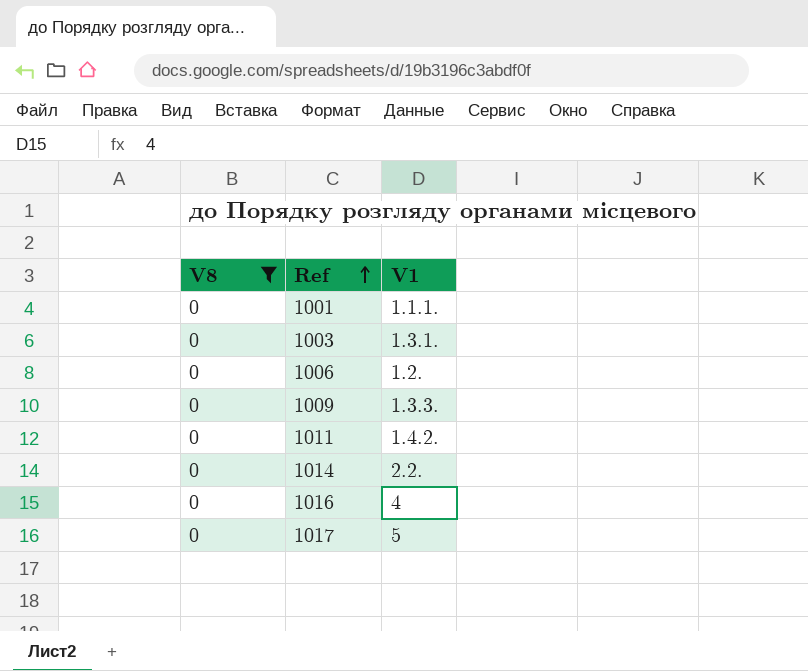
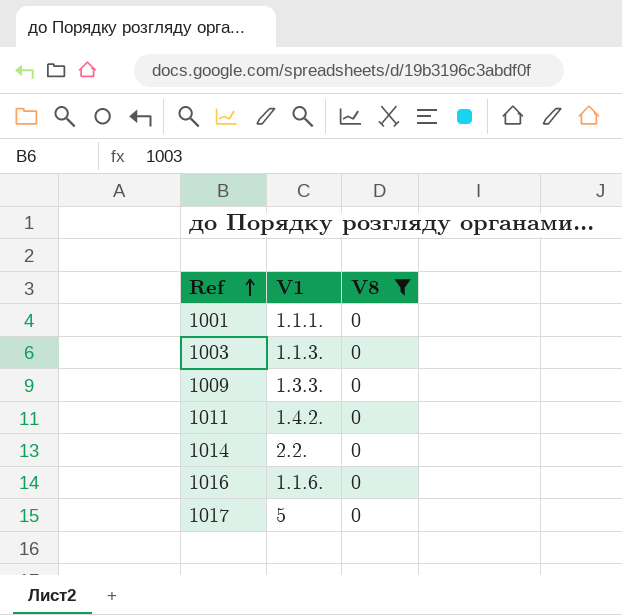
column V8 | position: 1 -> 3
row 1006: 0 | 1.2. -> none
1003 | V1: 1.3.1. -> 1.1.3.
1016 | V1: 4 -> 1.1.6.

